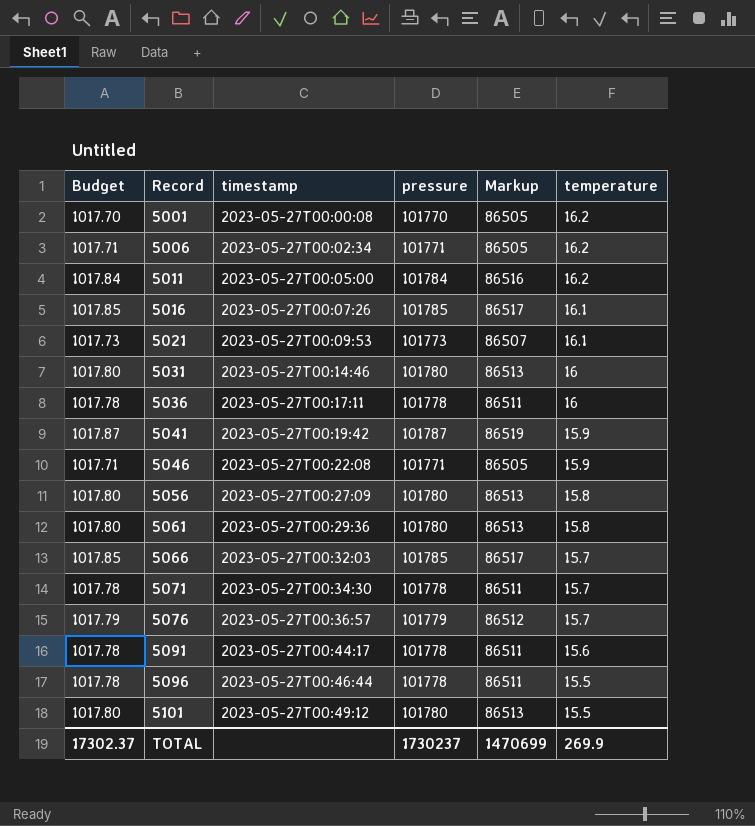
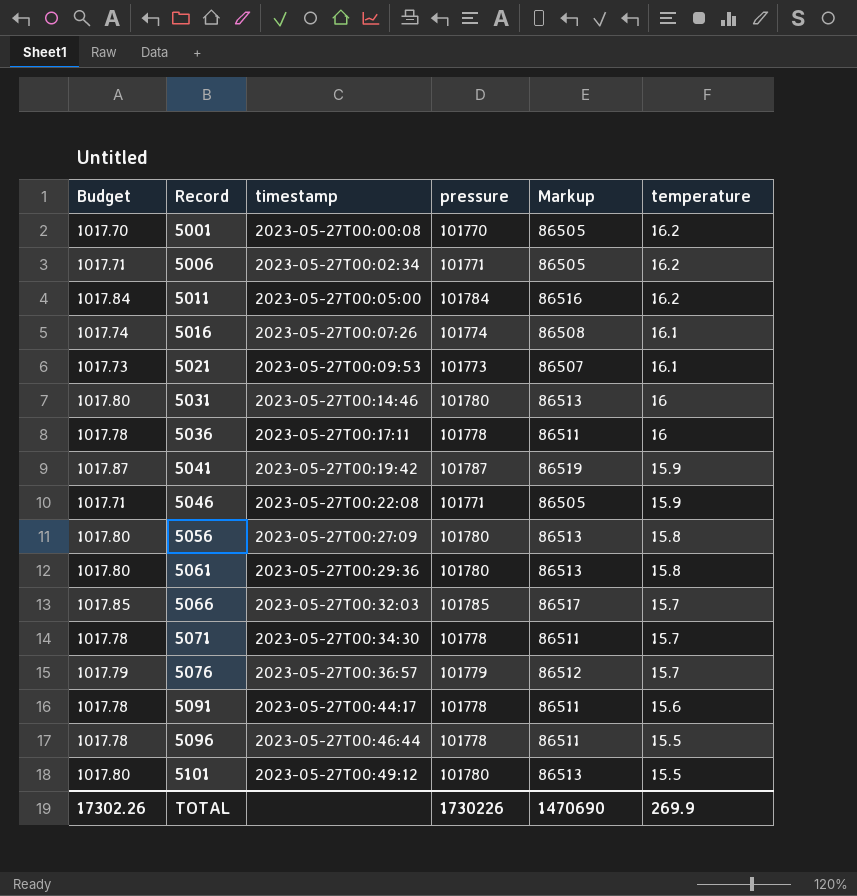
5016 | Budget: 1017.85 -> 1017.74
5016 | pressure: 101785 -> 101774
5016 | Markup: 86517 -> 86508
TOTAL | Budget: 17302.37 -> 17302.26
TOTAL | pressure: 1730237 -> 1730226
TOTAL | Markup: 1470699 -> 1470690

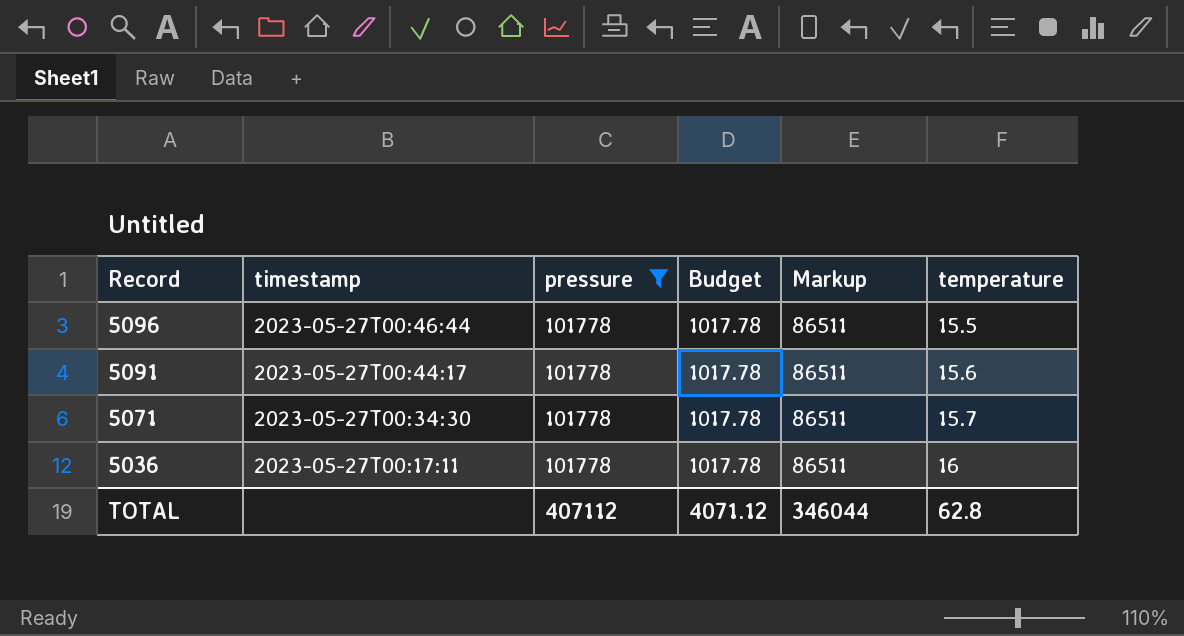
filter: none -> pressure = 101778
row order: Record ascending -> Record descending
column Budget | position: 1 -> 4
TOTAL | pressure: 1730226 -> 407112
TOTAL | Budget: 17302.26 -> 4071.12
TOTAL | Markup: 1470690 -> 346044
TOTAL | temperature: 269.9 -> 62.8

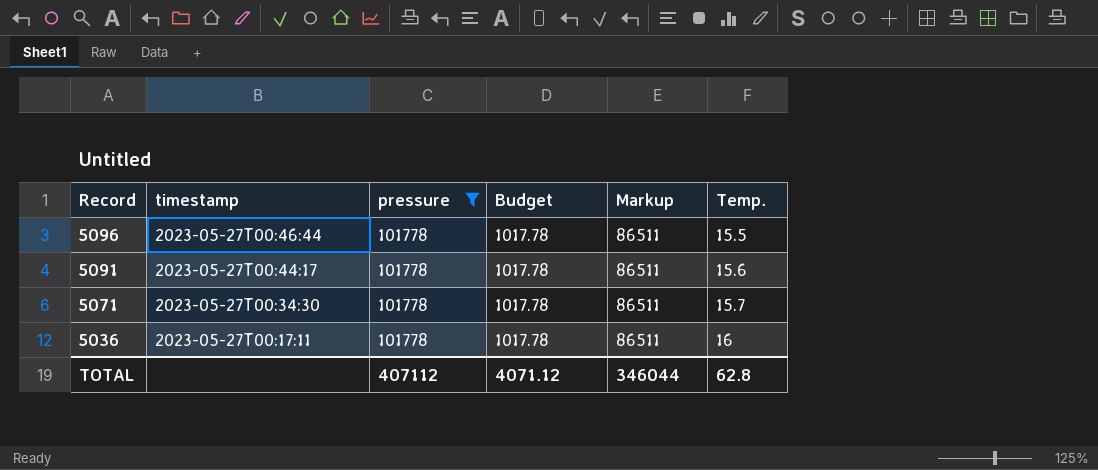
column name: temperature -> Temp.

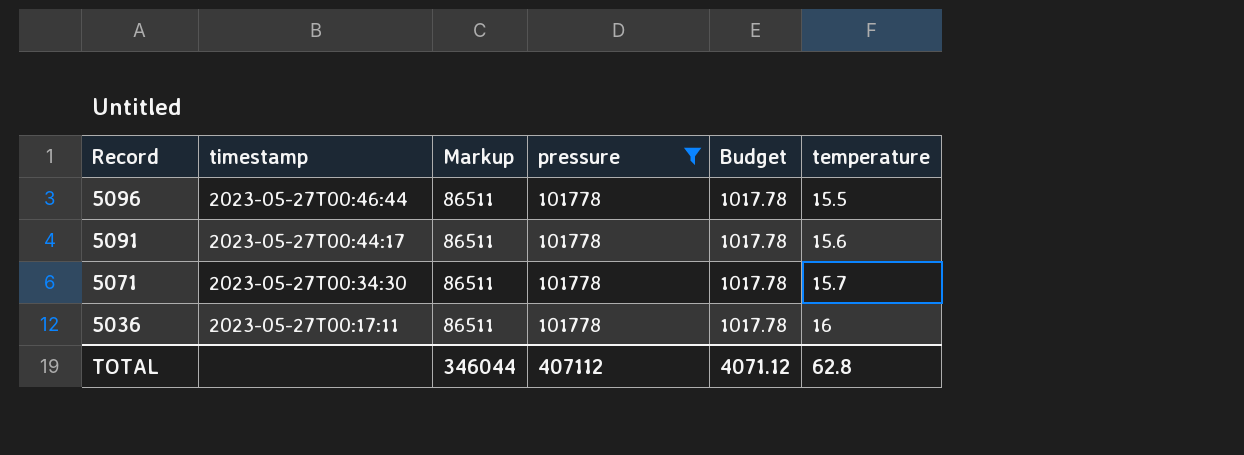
column Markup | position: 5 -> 3
column name: Temp. -> temperature

